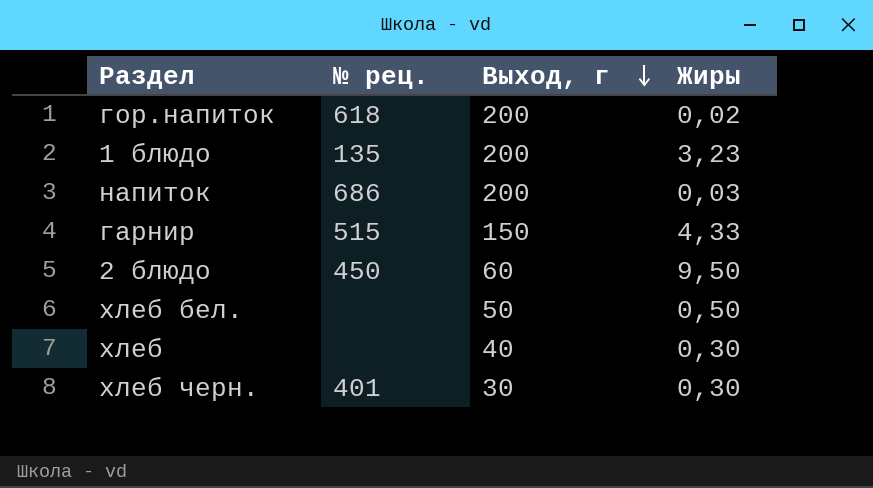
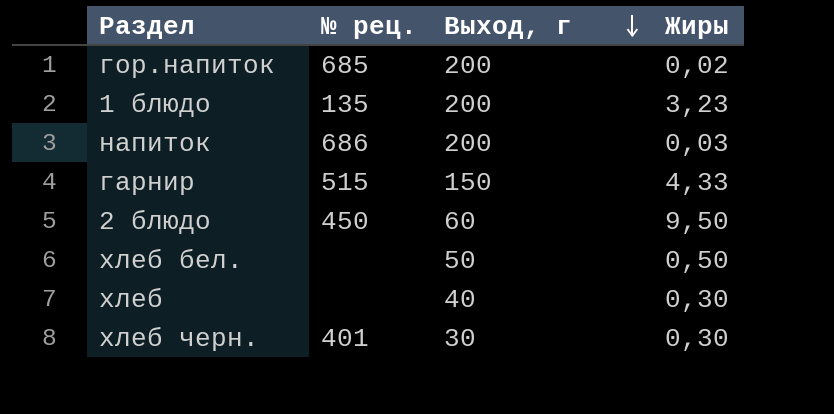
гор.напиток | № рец.: 618 -> 685

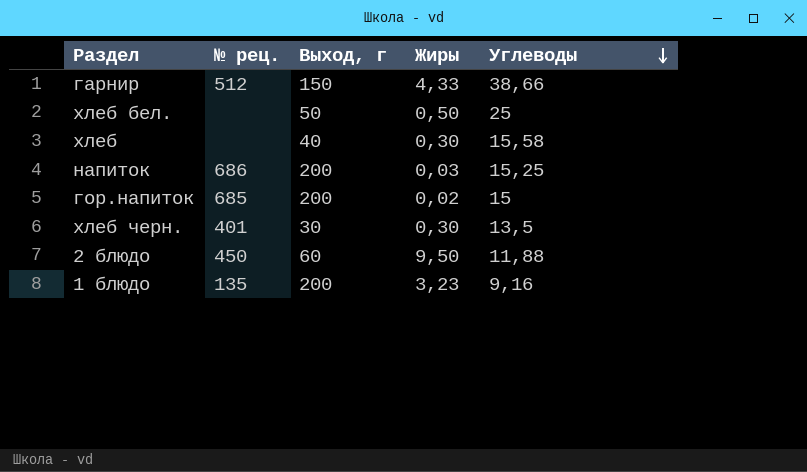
row order: Выход, г descending -> Углеводы descending
column Углеводы | position: none -> 5
гарнир | № рец.: 515 -> 512

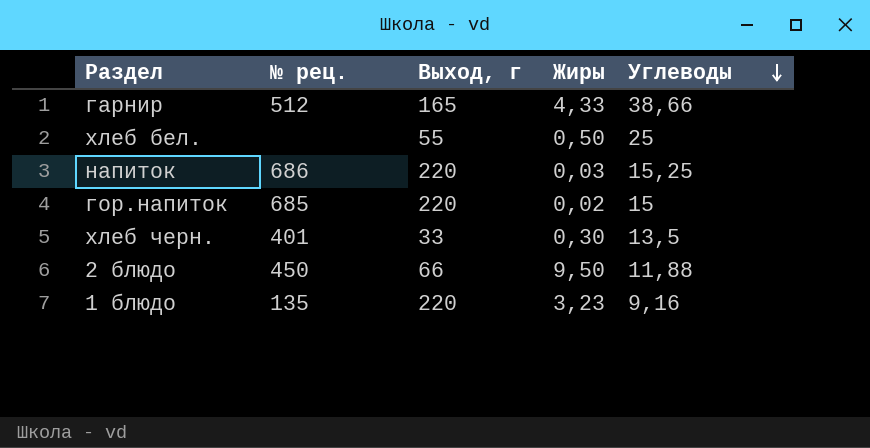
row хлеб: none | 40 | 0,30 | 15,58 -> none
гарнир | Выход, г: 150 -> 165
хлеб бел. | Выход, г: 50 -> 55
напиток | Выход, г: 200 -> 220
гор.напиток | Выход, г: 200 -> 220
хлеб черн. | Выход, г: 30 -> 33
2 блюдо | Выход, г: 60 -> 66
1 блюдо | Выход, г: 200 -> 220

